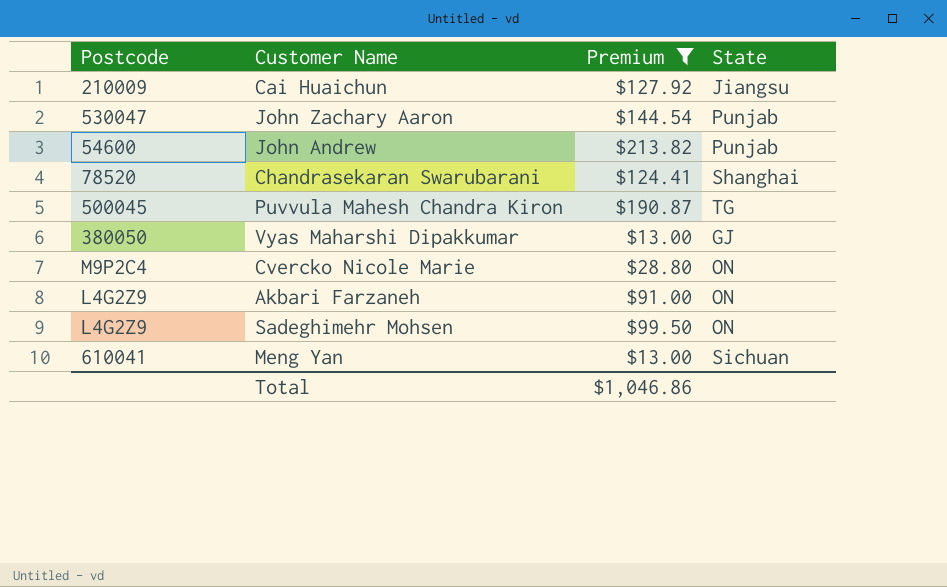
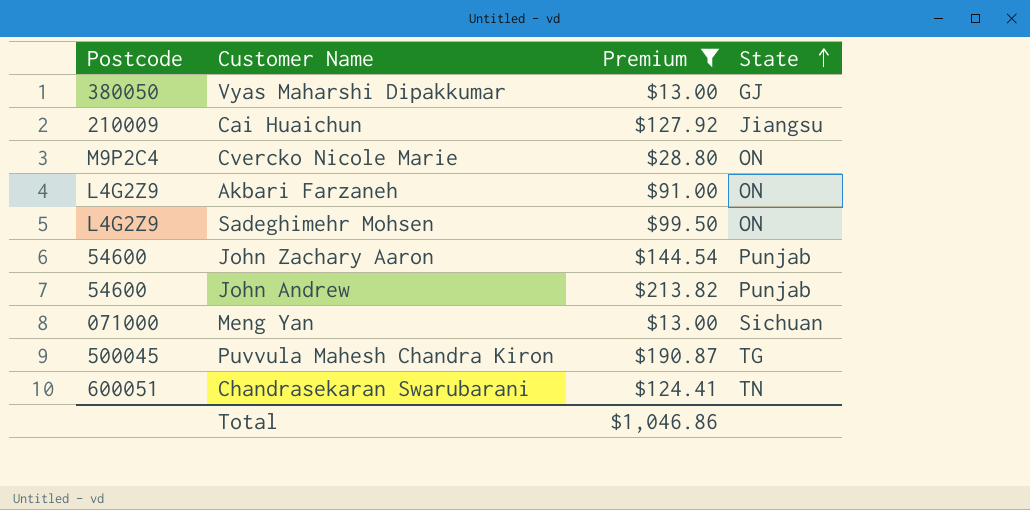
row order: none -> State ascending
John Zachary Aaron | Postcode: 530047 -> 54600
Meng Yan | Postcode: 610041 -> 071000
Chandrasekaran Swarubarani | Postcode: 78520 -> 600051
Chandrasekaran Swarubarani | State: Shanghai -> TN

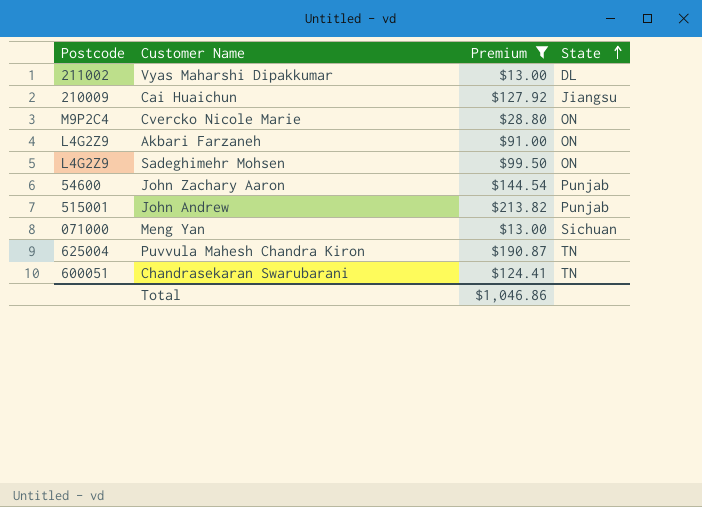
Vyas Maharshi Dipakkumar | Postcode: 380050 -> 211002
Vyas Maharshi Dipakkumar | State: GJ -> DL
John Andrew | Postcode: 54600 -> 515001
Puvvula Mahesh Chandra Kiron | Postcode: 500045 -> 625004
Puvvula Mahesh Chandra Kiron | State: TG -> TN

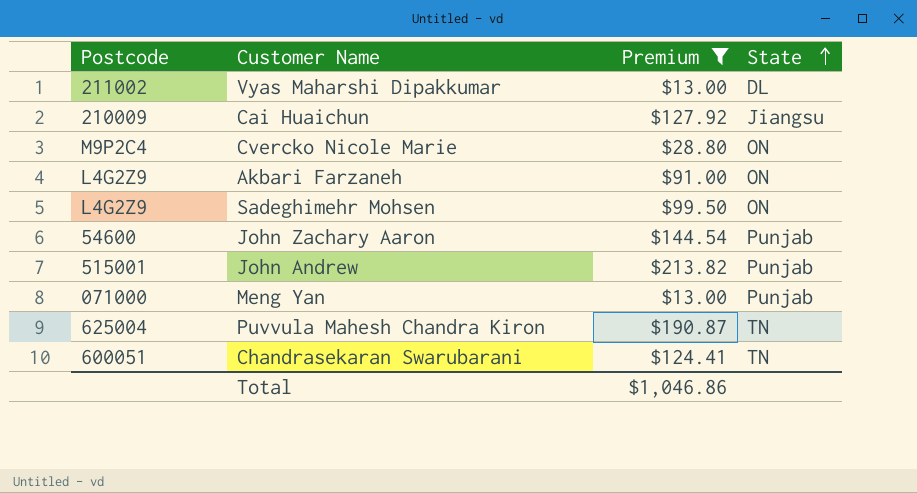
Meng Yan | State: Sichuan -> Punjab

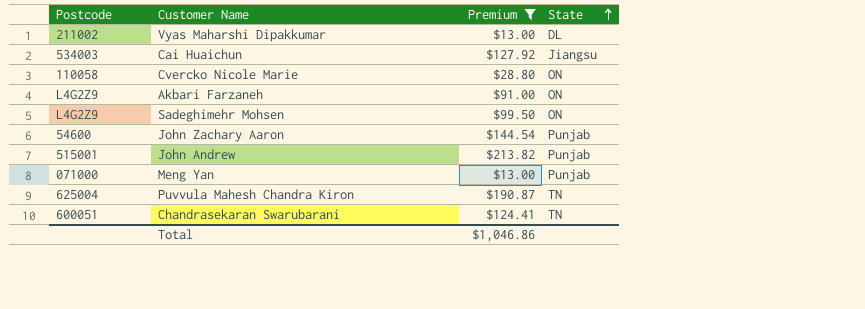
Cai Huaichun | Postcode: 210009 -> 534003
Cvercko Nicole Marie | Postcode: M9P2C4 -> 110058

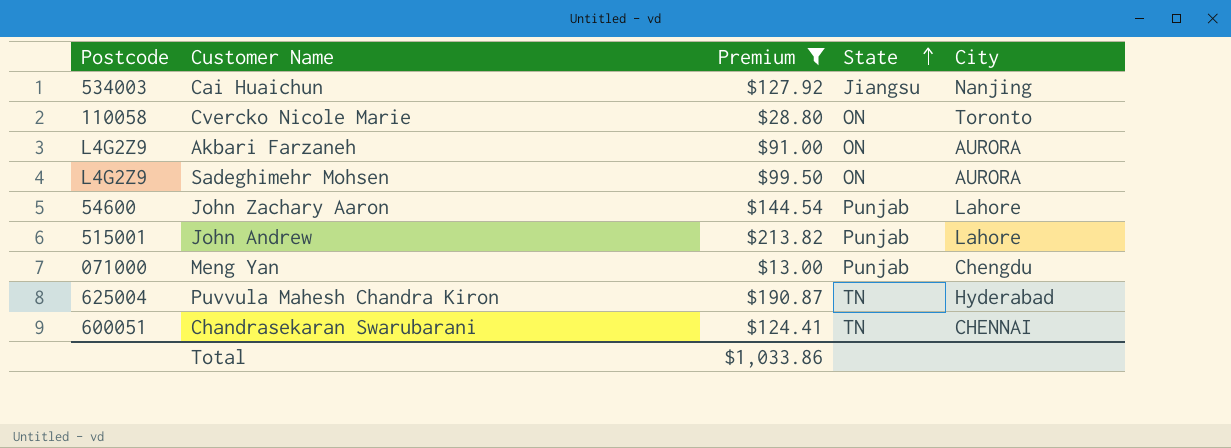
column City | position: none -> 5
row Vyas Maharshi Dipakkumar: 211002 | $13.00 | DL -> none
Total | Premium: $1,046.86 -> $1,033.86

